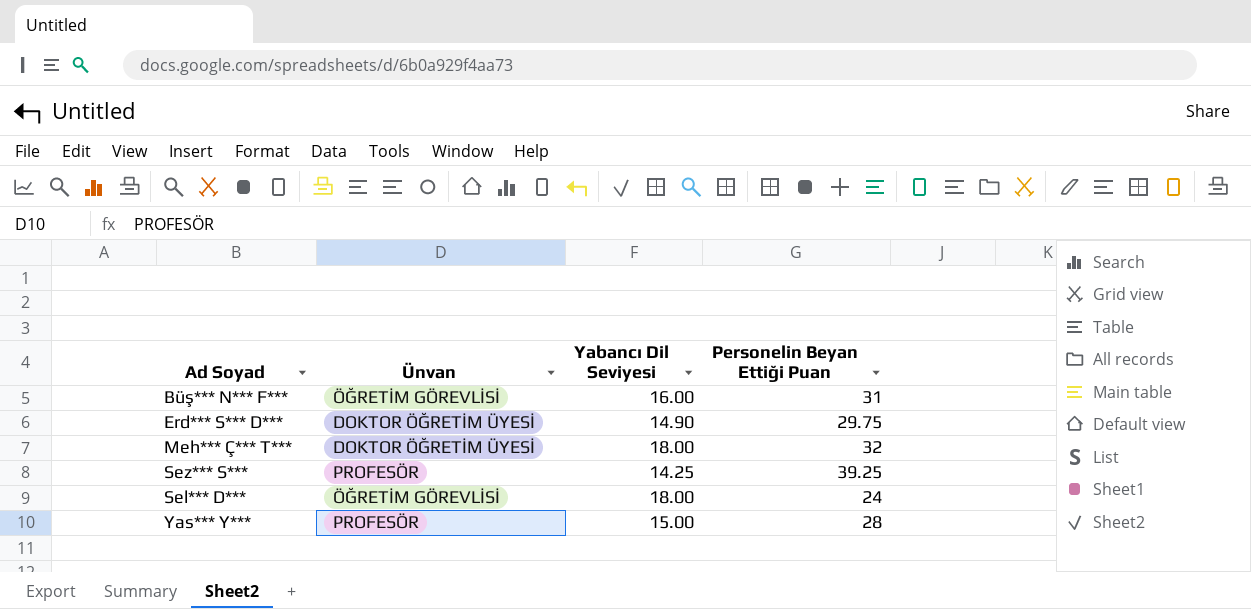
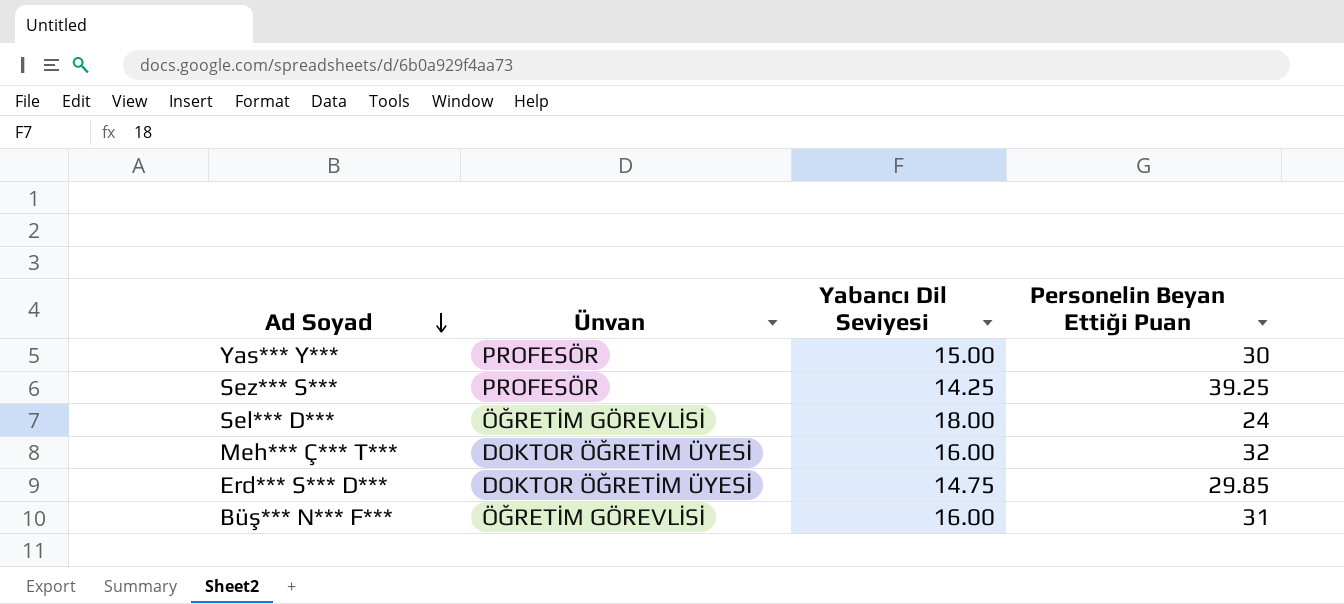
row order: none -> Ad Soyad descending
Yas*** Y*** | Personelin Beyan Ettiği Puan: 28 -> 30
Meh*** Ç*** T*** | Yabancı Dil Seviyesi: 18.00 -> 16.00
Erd*** S*** D*** | Yabancı Dil Seviyesi: 14.90 -> 14.75
Erd*** S*** D*** | Personelin Beyan Ettiği Puan: 29.75 -> 29.85

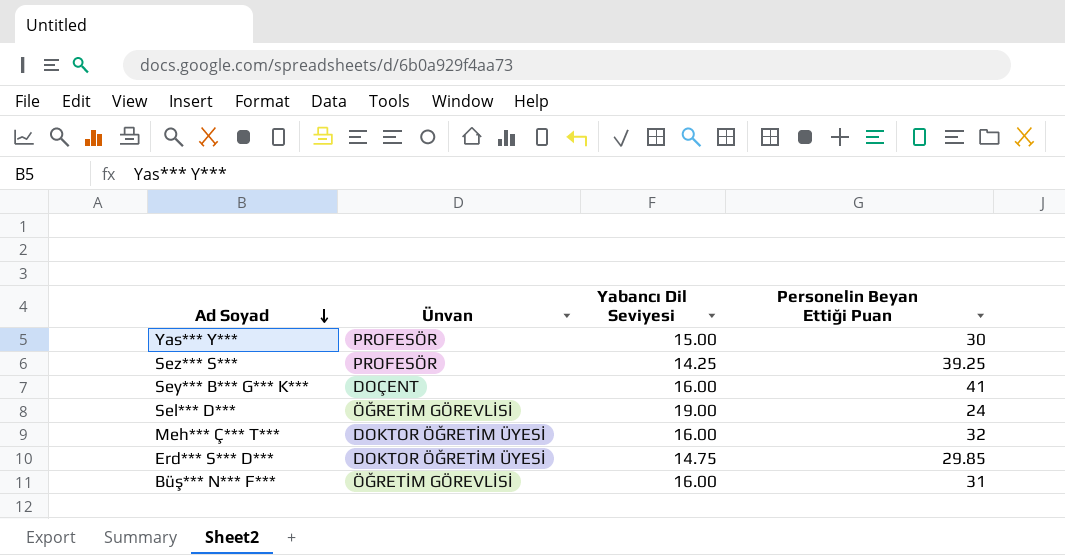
row Sey*** B*** G*** K***: none -> DOÇENT | 16.00 | 41
Sel*** D*** | Yabancı Dil Seviyesi: 18.00 -> 19.00

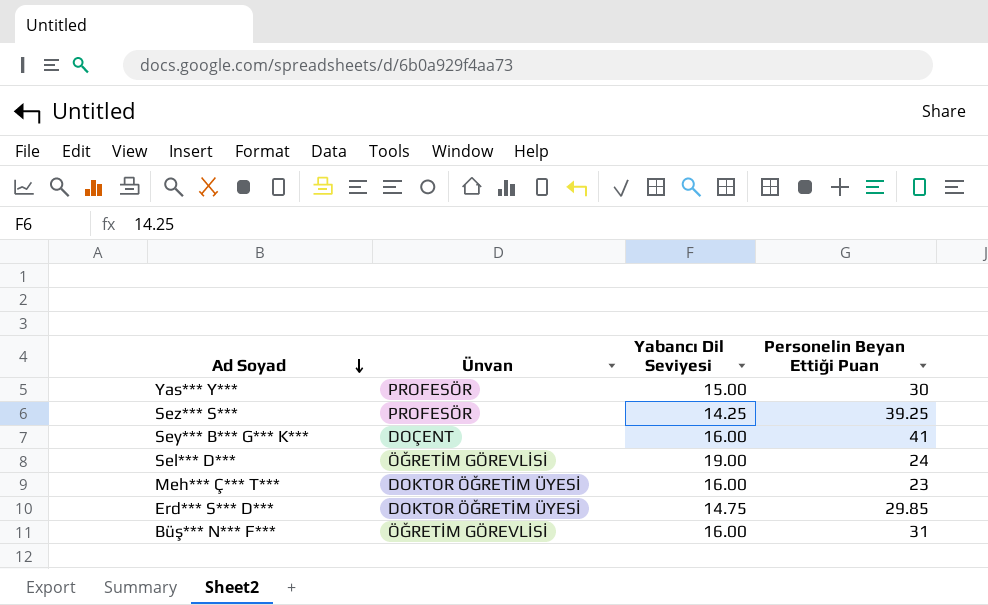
Meh*** Ç*** T*** | Personelin Beyan Ettiği Puan: 32 -> 23

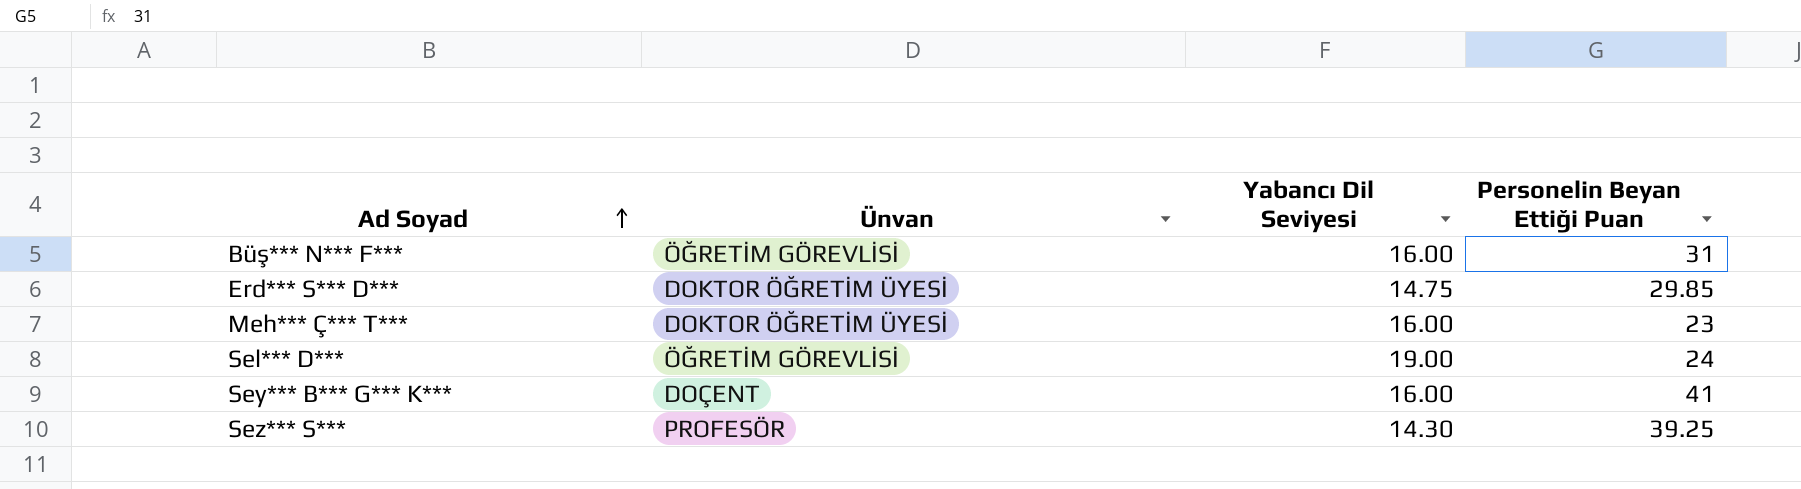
row order: Ad Soyad descending -> Ad Soyad ascending
row Yas*** Y***: PROFESÖR | 15.00 | 30 -> none
Sez*** S*** | Yabancı Dil Seviyesi: 14.25 -> 14.30

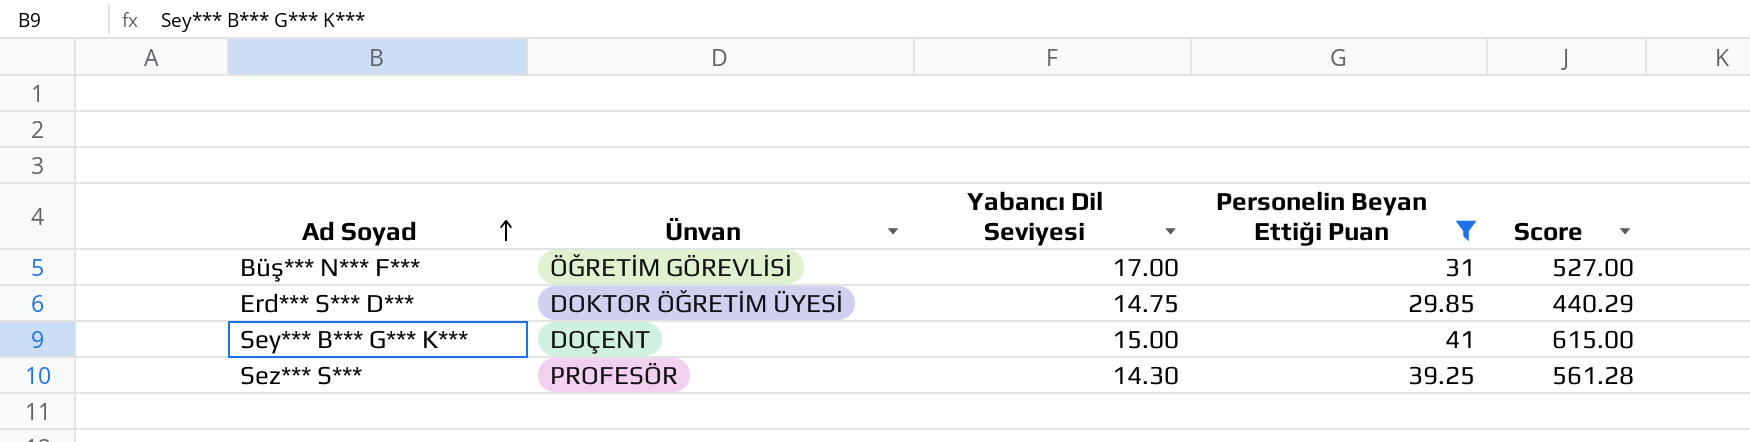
filter: none -> Personelin Beyan Ettiği Puan >= 29.85
column Score | formula: none -> [Yabancı Dil Seviyesi] * [Personelin Beyan Ettiği Puan]
Büş*** N*** F*** | Yabancı Dil Seviyesi: 16.00 -> 17.00
Sey*** B*** G*** K*** | Yabancı Dil Seviyesi: 16.00 -> 15.00

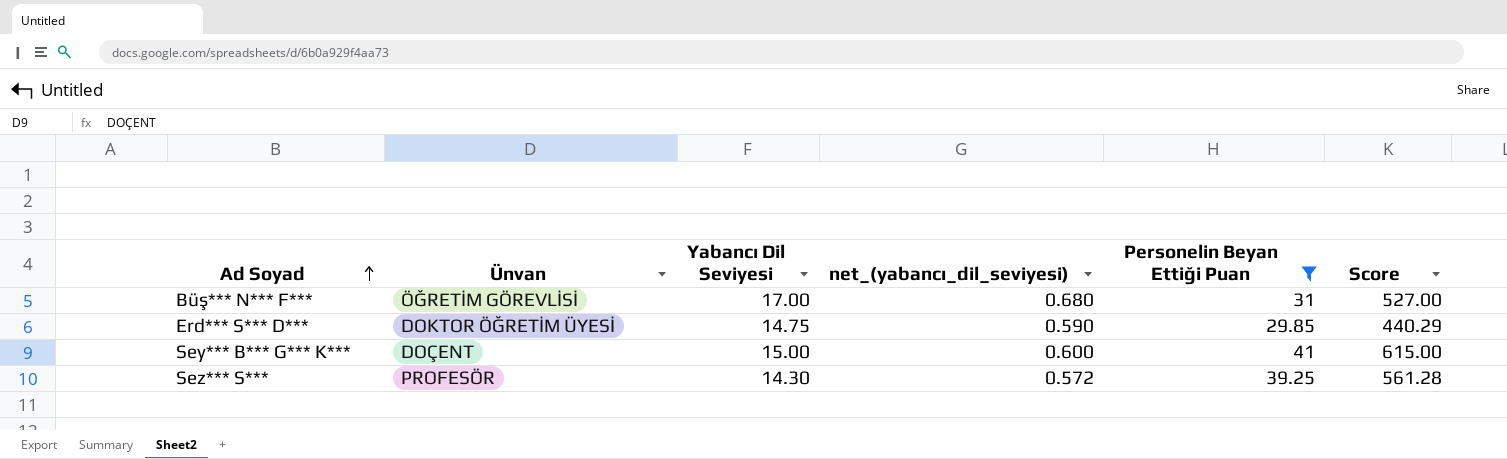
column net_(yabancı_dil_seviyesi) | formula: none -> [Yabancı Dil Seviyesi] * 0.04

